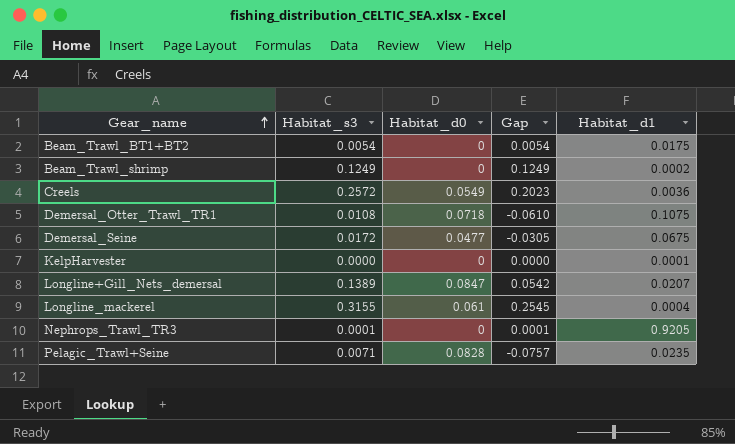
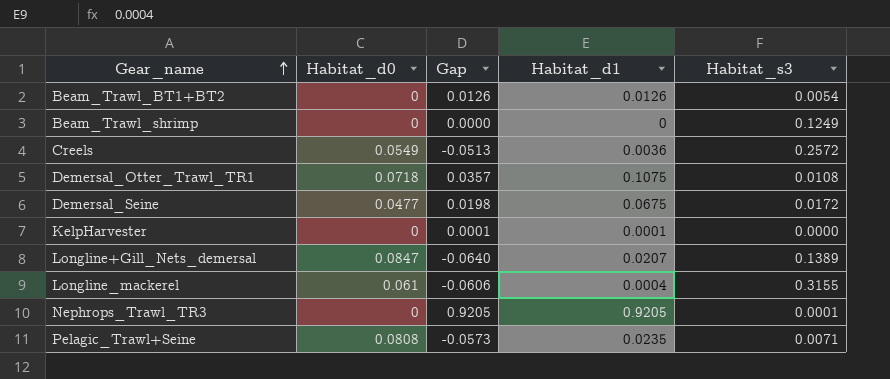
column Gap | formula: [Habitat_s3] - [Habitat_d0] -> [Habitat_d1] - [Habitat_d0]
column Habitat_s3 | position: 2 -> 5
Beam_Trawl_BT1+BT2 | Habitat_d1: 0.0175 -> 0.0126
Beam_Trawl_shrimp | Habitat_d1: 0.0002 -> 0
Pelagic_Trawl+Seine | Habitat_d0: 0.0828 -> 0.0808

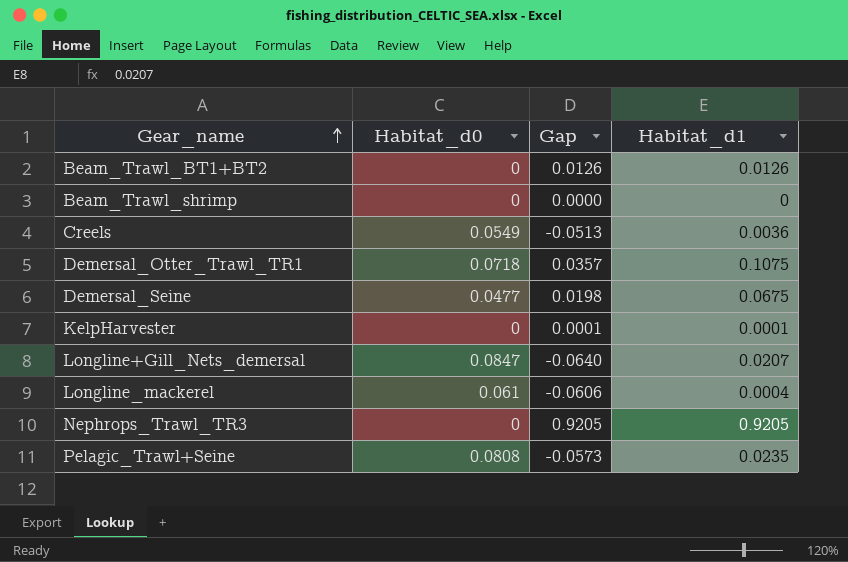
column Habitat_s3 | position: 5 -> none

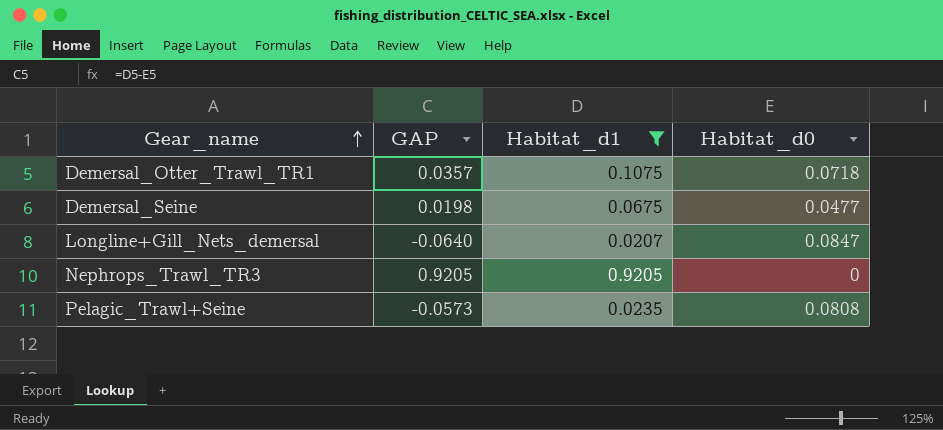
filter: none -> Habitat_d1 >= 0.0207
column name: Gap -> GAP
column Habitat_d0 | position: 2 -> 4

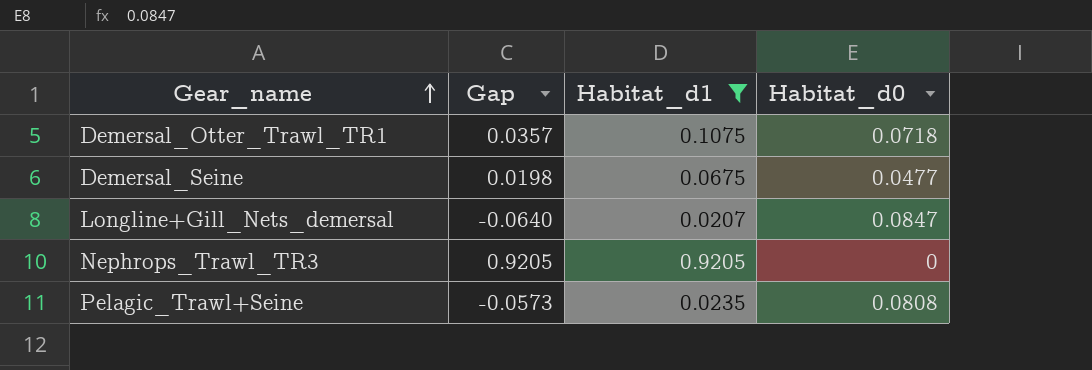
column name: GAP -> Gap

